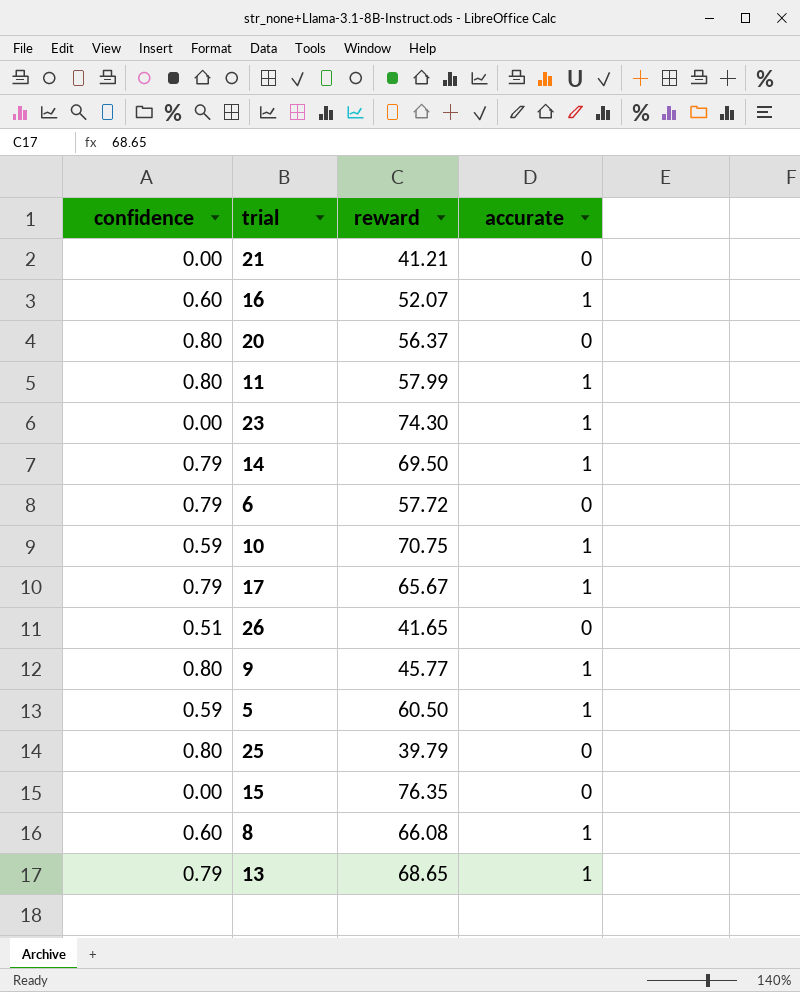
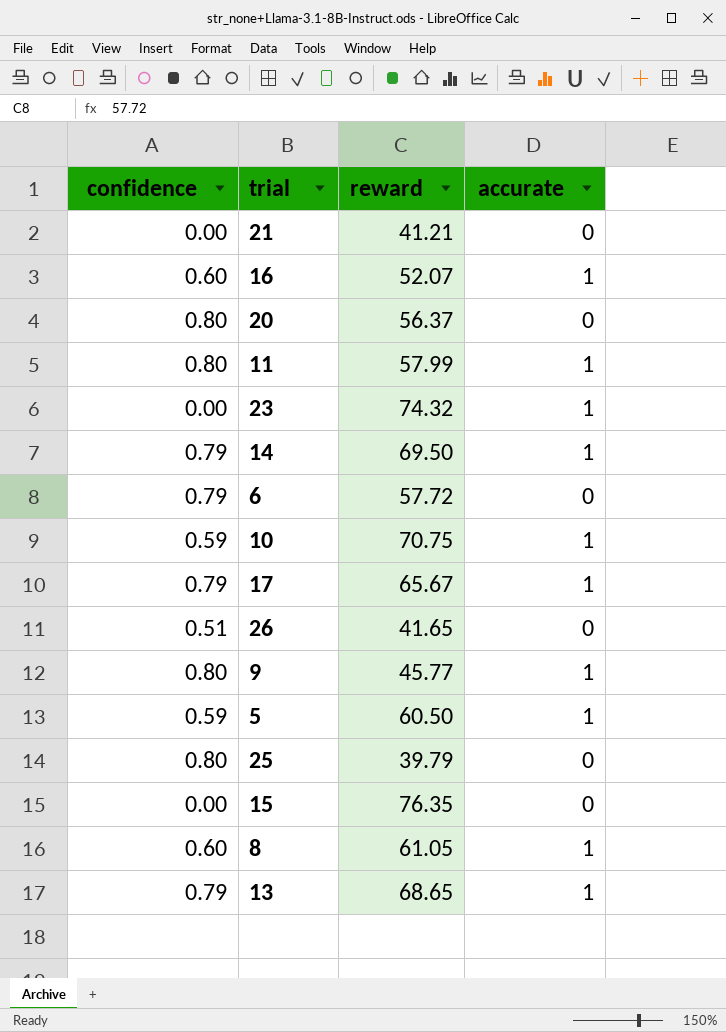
23 | reward: 74.30 -> 74.32
8 | reward: 66.08 -> 61.05

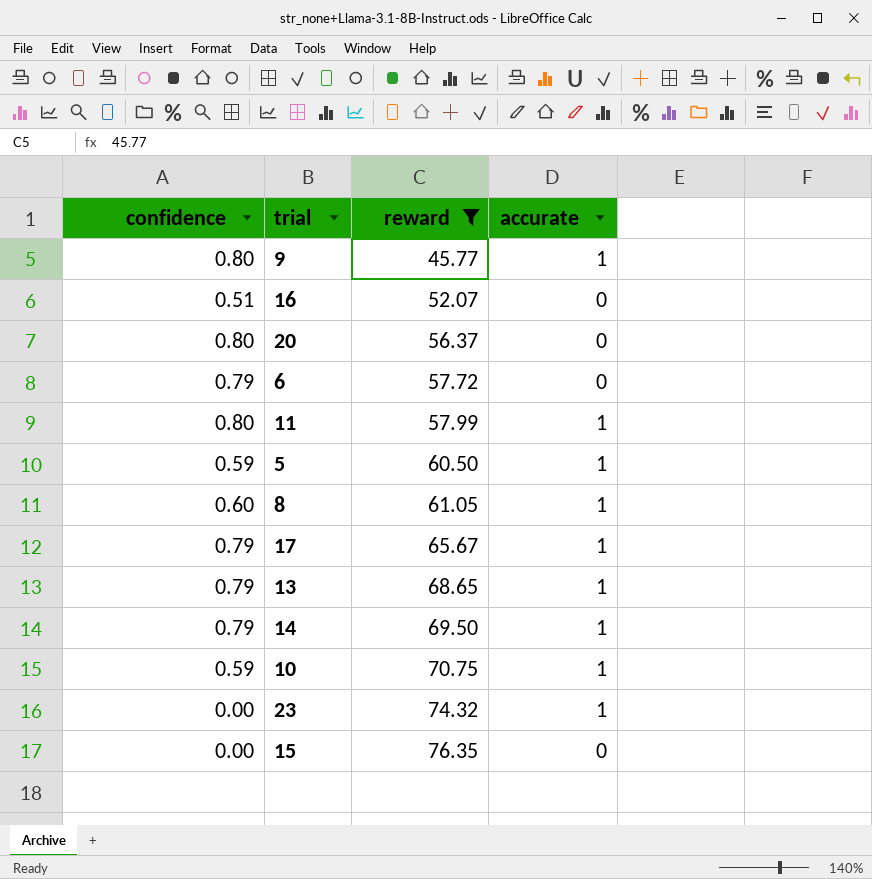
filter: none -> reward >= 45.77
row order: none -> reward ascending
16 | confidence: 0.60 -> 0.51
16 | accurate: 1 -> 0

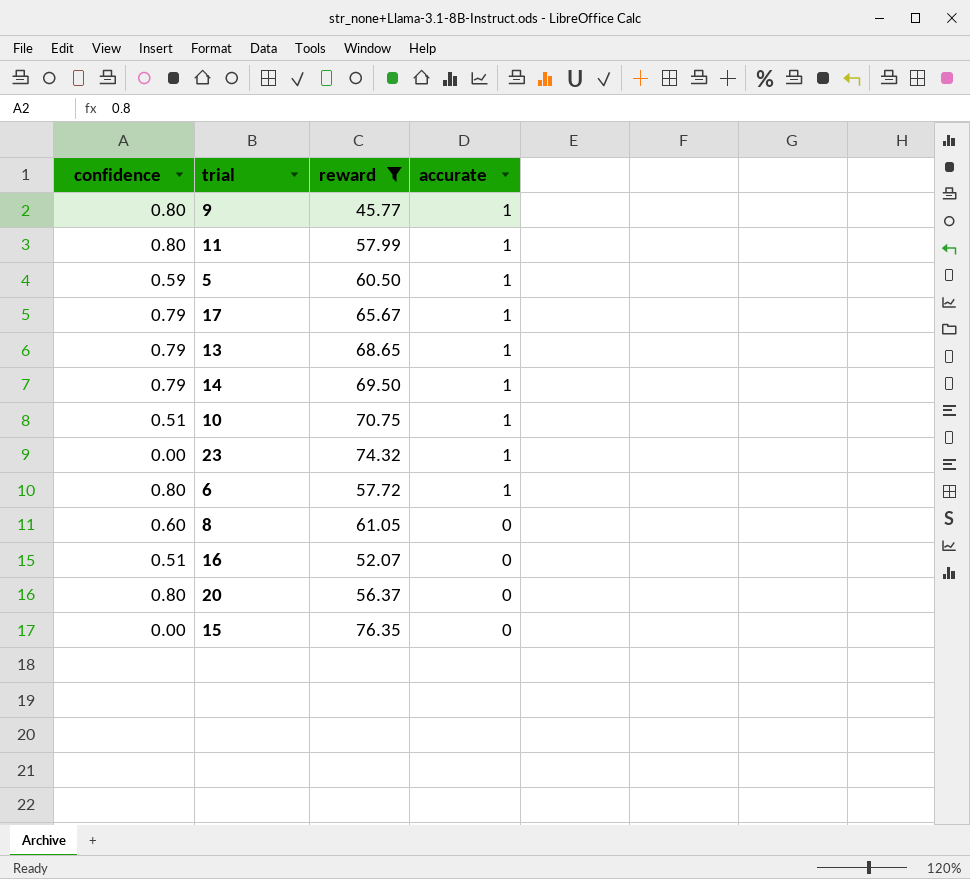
row order: reward ascending -> accurate descending
10 | confidence: 0.59 -> 0.51
6 | confidence: 0.79 -> 0.80
6 | accurate: 0 -> 1
8 | accurate: 1 -> 0

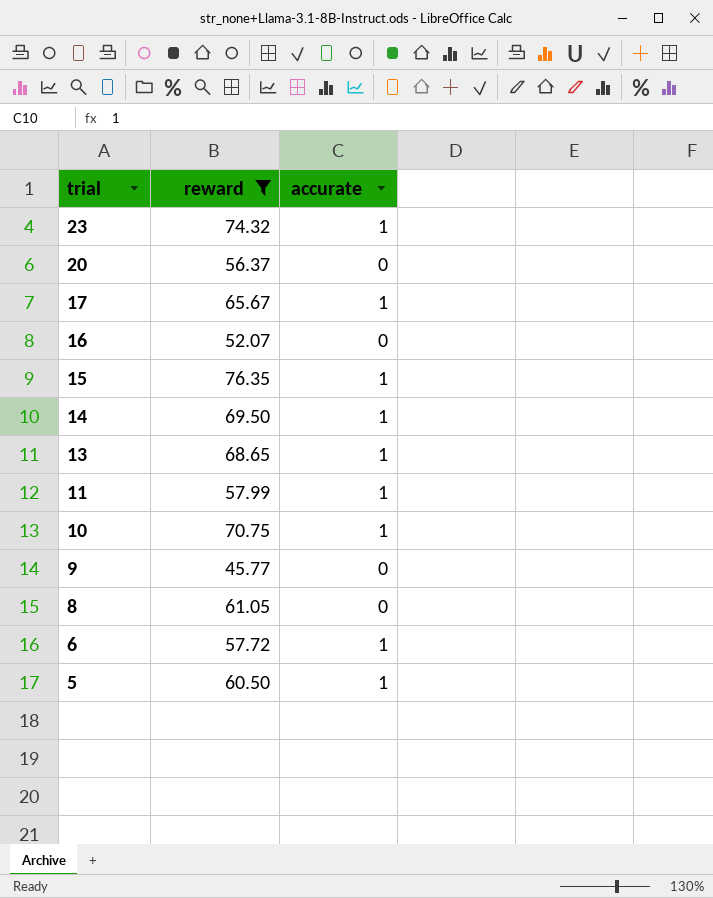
row order: accurate descending -> trial descending
column confidence | position: 1 -> none
15 | accurate: 0 -> 1
9 | accurate: 1 -> 0

